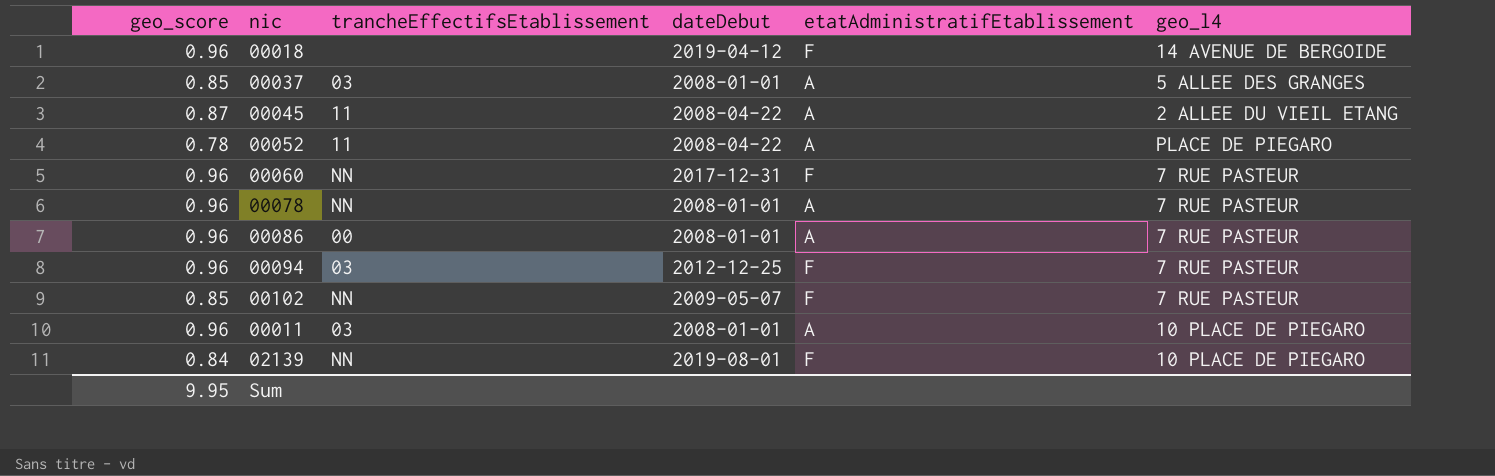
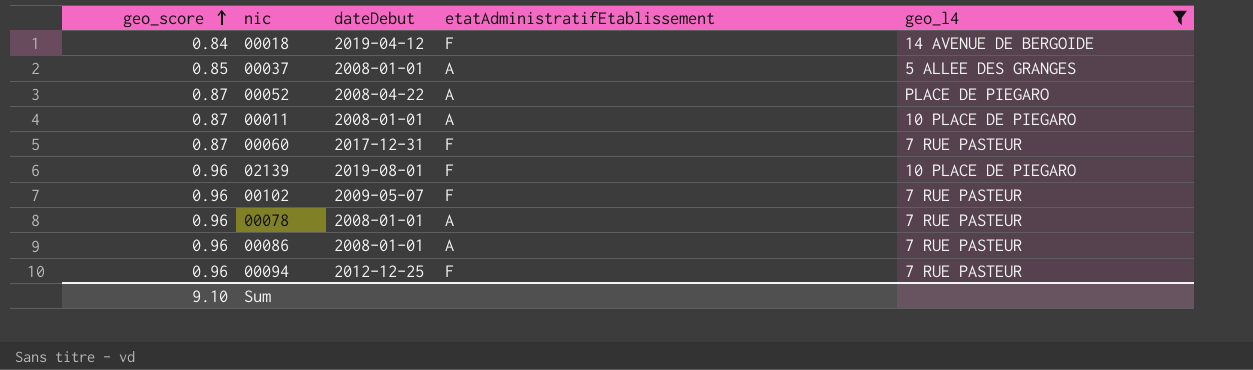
filter: none -> geo_l4 != 2 ALLEE DU VIEIL ETANG
row order: none -> geo_score ascending
column trancheEffectifsEtablissement | position: 3 -> none
00018 | geo_score: 0.96 -> 0.84
00052 | geo_score: 0.78 -> 0.87
00011 | geo_score: 0.96 -> 0.87
00060 | geo_score: 0.96 -> 0.87
02139 | geo_score: 0.84 -> 0.96
00102 | geo_score: 0.85 -> 0.96
Sum | geo_score: 9.95 -> 9.10

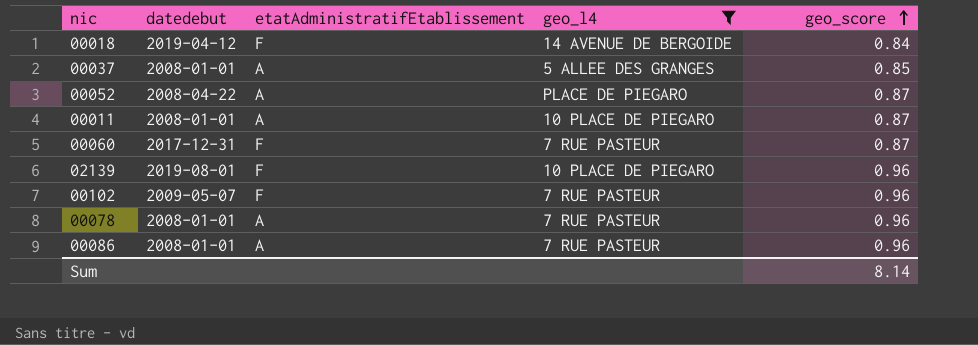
column name: dateDebut -> datedebut
column geo_score | position: 1 -> 5
row 00094: 0.96 | 2012-12-25 | F | 7 RUE PASTEUR -> none
Sum | geo_score: 9.10 -> 8.14

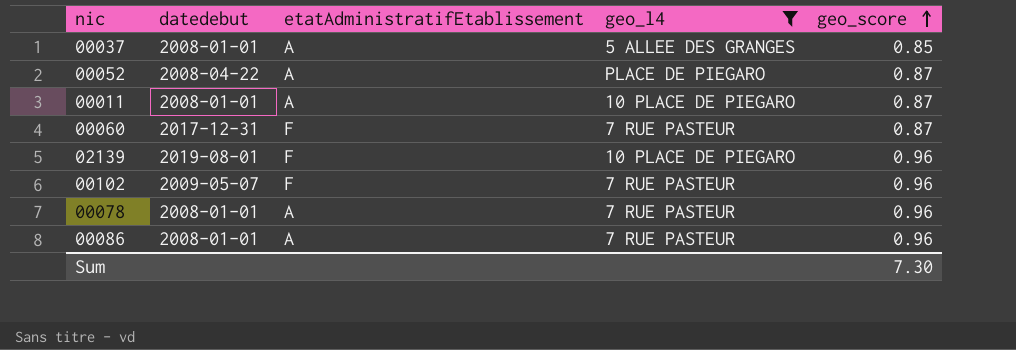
row 00018: 2019-04-12 | F | 14 AVENUE DE BERGOIDE | 0.84 -> none
Sum | geo_score: 8.14 -> 7.30

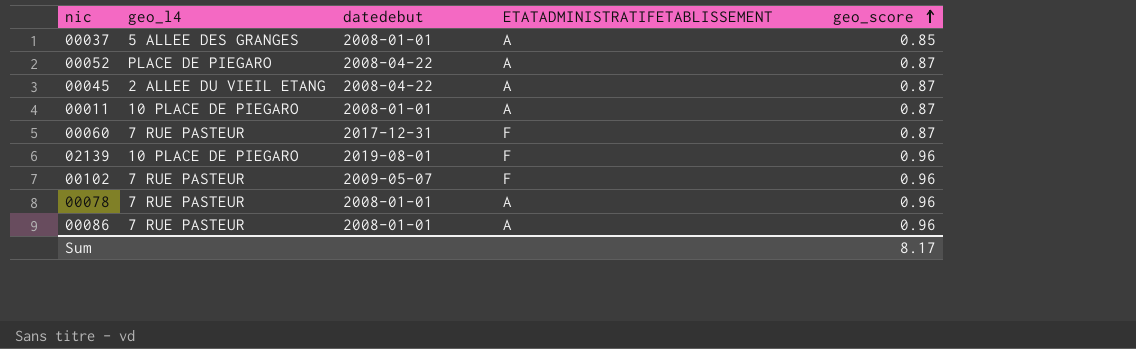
filter: geo_l4 != 2 ALLEE DU VIEIL ETANG -> none
column geo_l4 | position: 4 -> 2
column name: etatAdministratifEtablissement -> ETATADMINISTRATIFETABLISSEMENT
Sum | geo_score: 7.30 -> 8.17

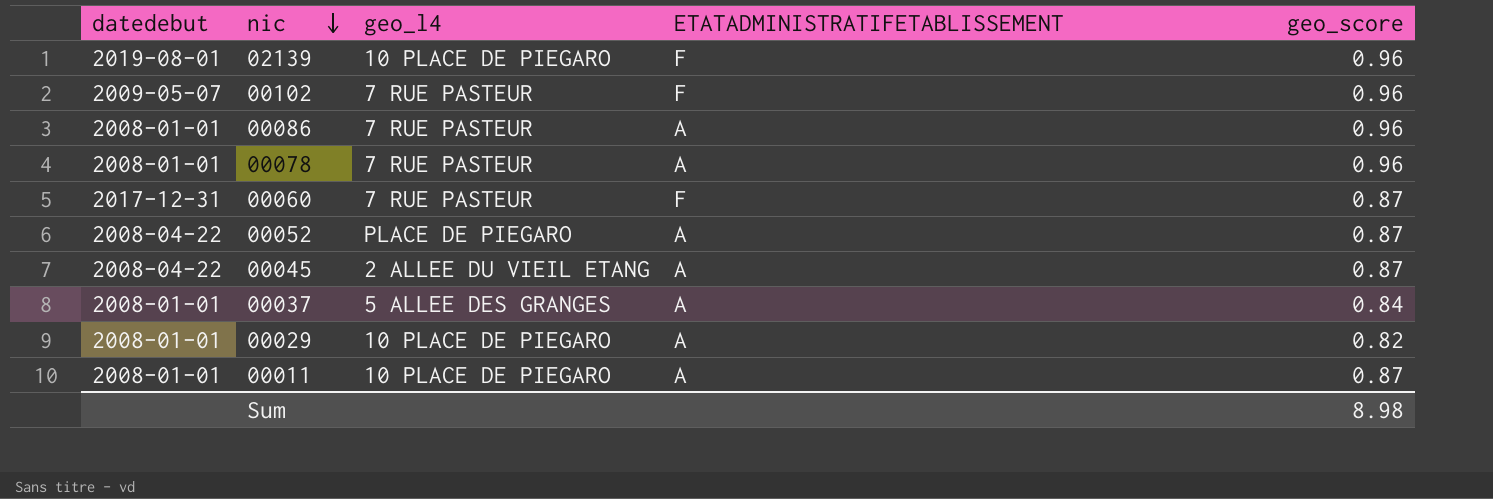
row order: geo_score ascending -> nic descending
column datedebut | position: 3 -> 1
00037 | geo_score: 0.85 -> 0.84
row 00029: none -> 2008-01-01 | 10 PLACE DE PIEGARO | A | 0.82
Sum | geo_score: 8.17 -> 8.98

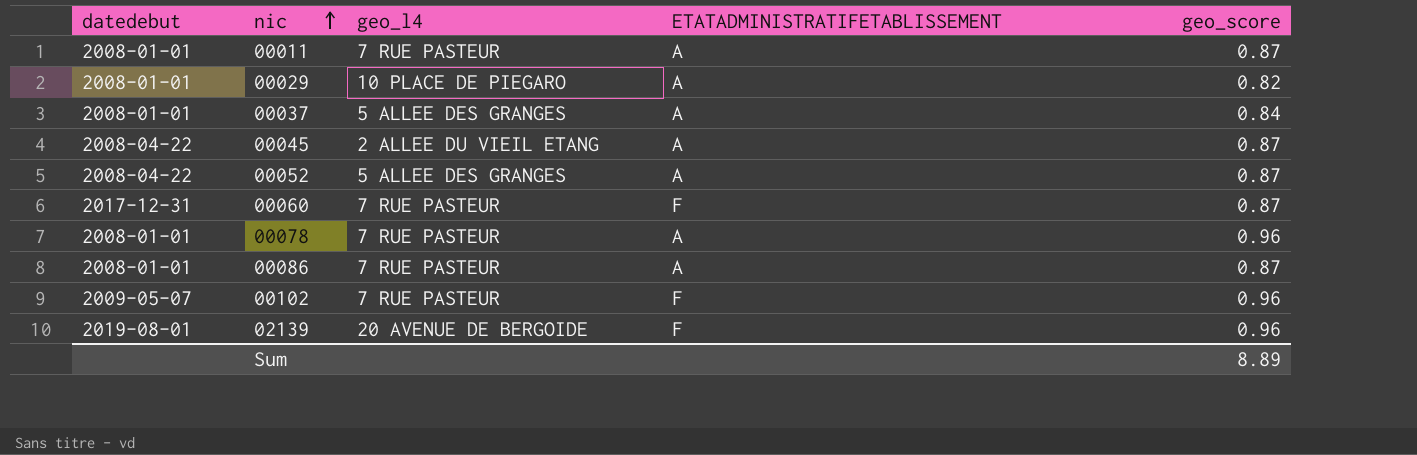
row order: nic descending -> nic ascending
00011 | geo_l4: 10 PLACE DE PIEGARO -> 7 RUE PASTEUR
00052 | geo_l4: PLACE DE PIEGARO -> 5 ALLEE DES GRANGES
00086 | geo_score: 0.96 -> 0.87
02139 | geo_l4: 10 PLACE DE PIEGARO -> 20 AVENUE DE BERGOIDE
Sum | geo_score: 8.98 -> 8.89

